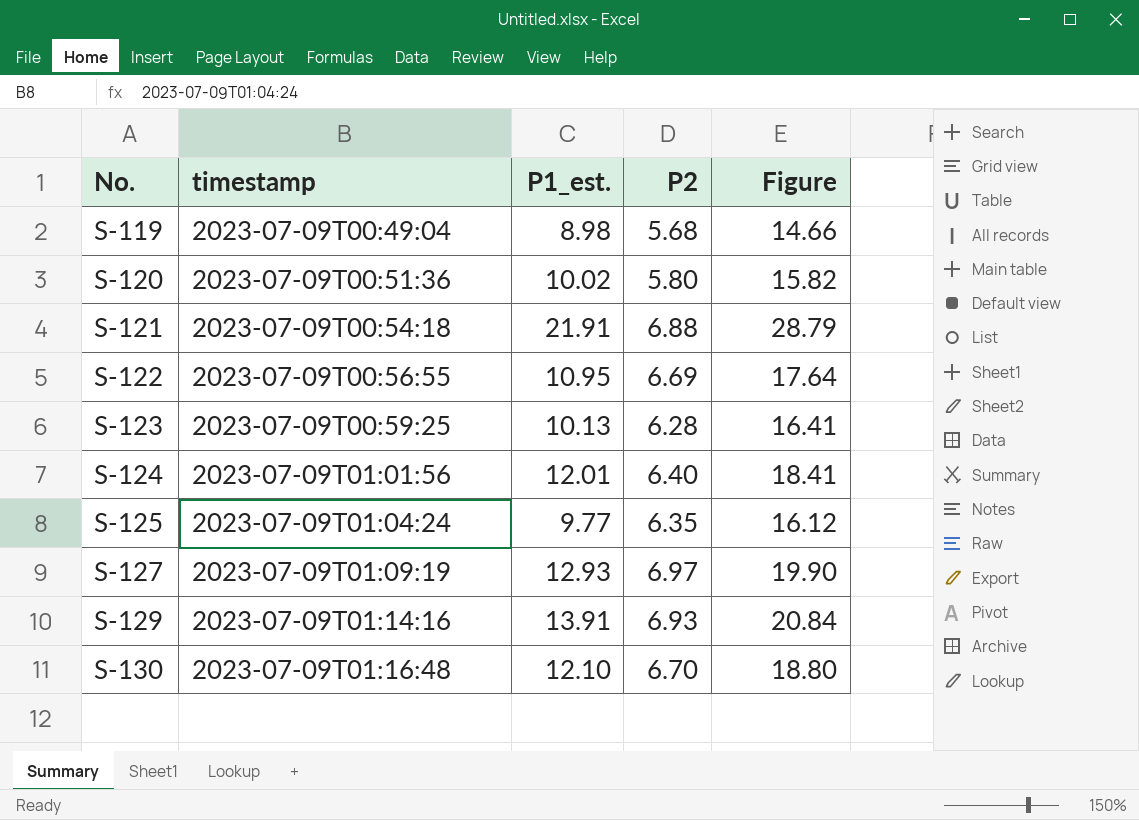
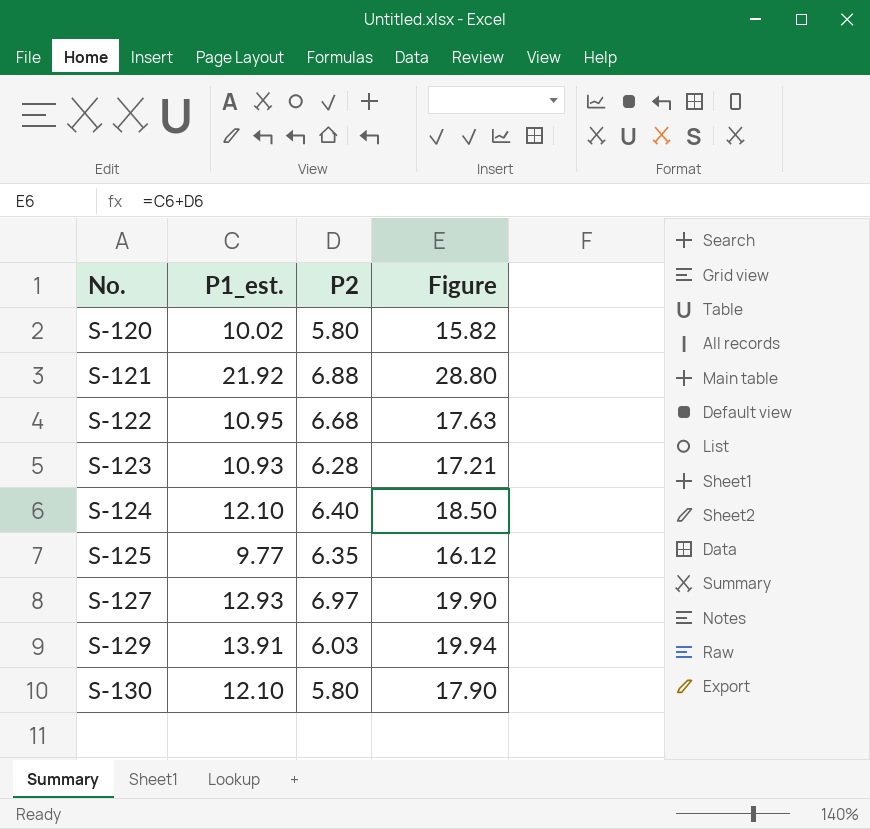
column timestamp | position: 2 -> none
row S-119: 2023-07-09T00:49:04 | 8.98 | 5.68 | 14.66 -> none
S-121 | P1_est.: 21.91 -> 21.92
S-121 | Figure: 28.79 -> 28.80
S-122 | P2: 6.69 -> 6.68
S-122 | Figure: 17.64 -> 17.63
S-123 | P1_est.: 10.13 -> 10.93
S-123 | Figure: 16.41 -> 17.21
S-124 | P1_est.: 12.01 -> 12.10
S-124 | Figure: 18.41 -> 18.50
S-129 | P2: 6.93 -> 6.03
S-129 | Figure: 20.84 -> 19.94
S-130 | P2: 6.70 -> 5.80
S-130 | Figure: 18.80 -> 17.90

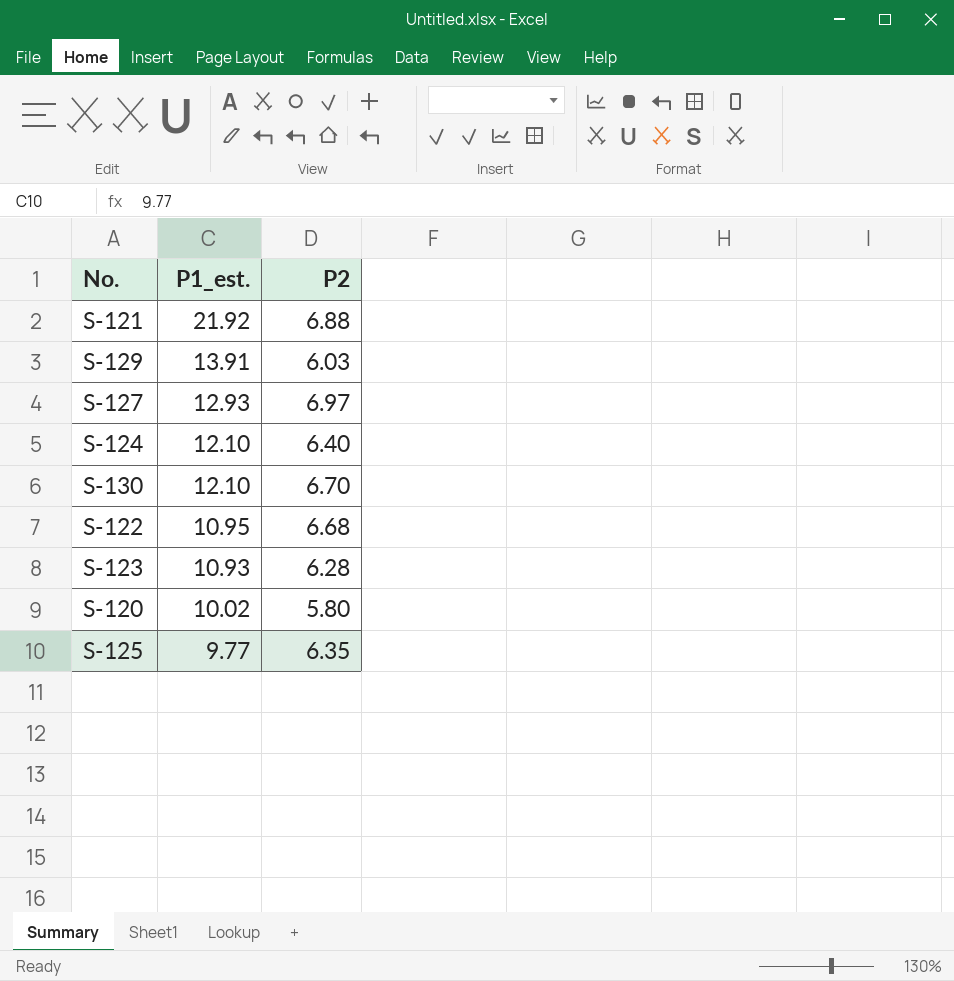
row order: No. ascending -> P1_est. descending
column Figure | formula: [P1_est.] + [P2] -> none
S-130 | P2: 5.80 -> 6.70

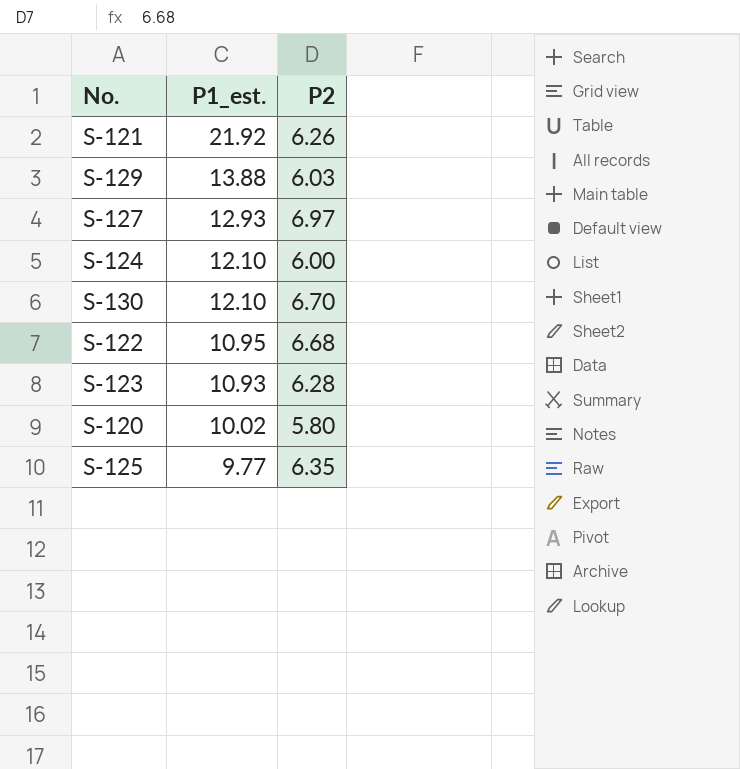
S-121 | P2: 6.88 -> 6.26
S-129 | P1_est.: 13.91 -> 13.88
S-124 | P2: 6.40 -> 6.00

